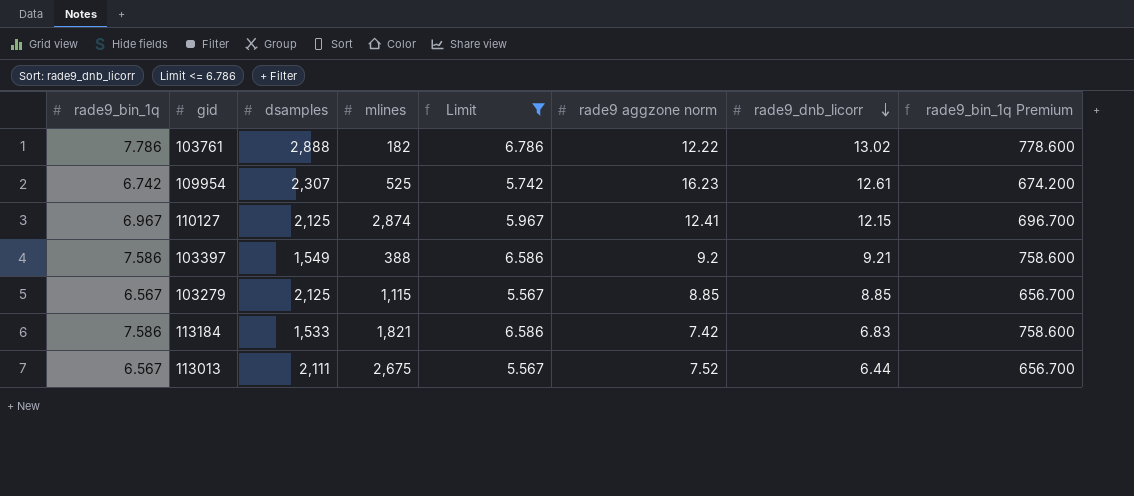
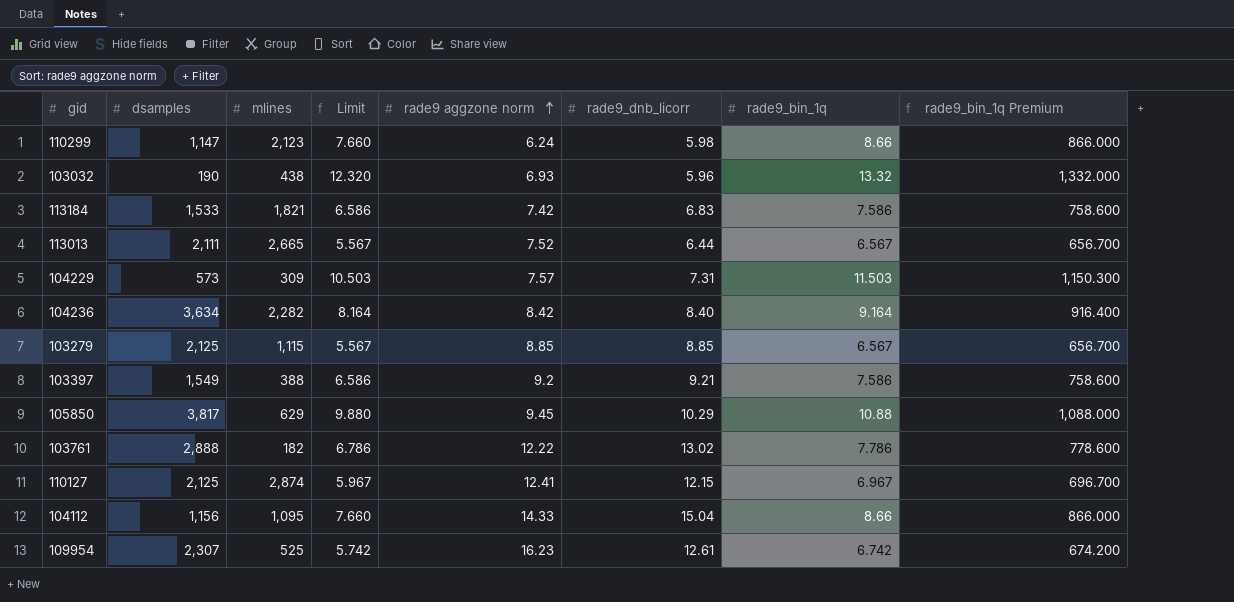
filter: Limit <= 6.786 -> none
row order: rade9_dnb_licorr descending -> rade9 aggzone norm ascending
column rade9_bin_1q | position: 1 -> 7
113013 | mlines: 2,675 -> 2,665

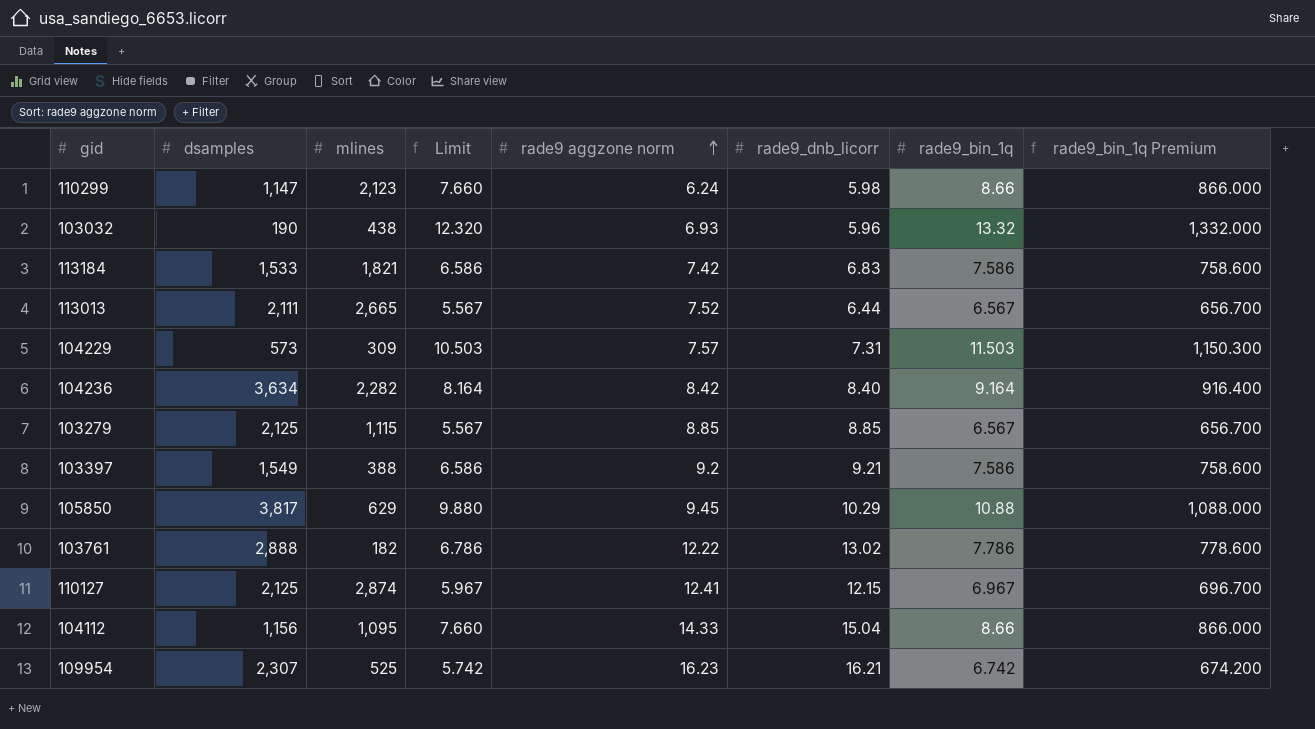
109954 | rade9_dnb_licorr: 12.61 -> 16.21

